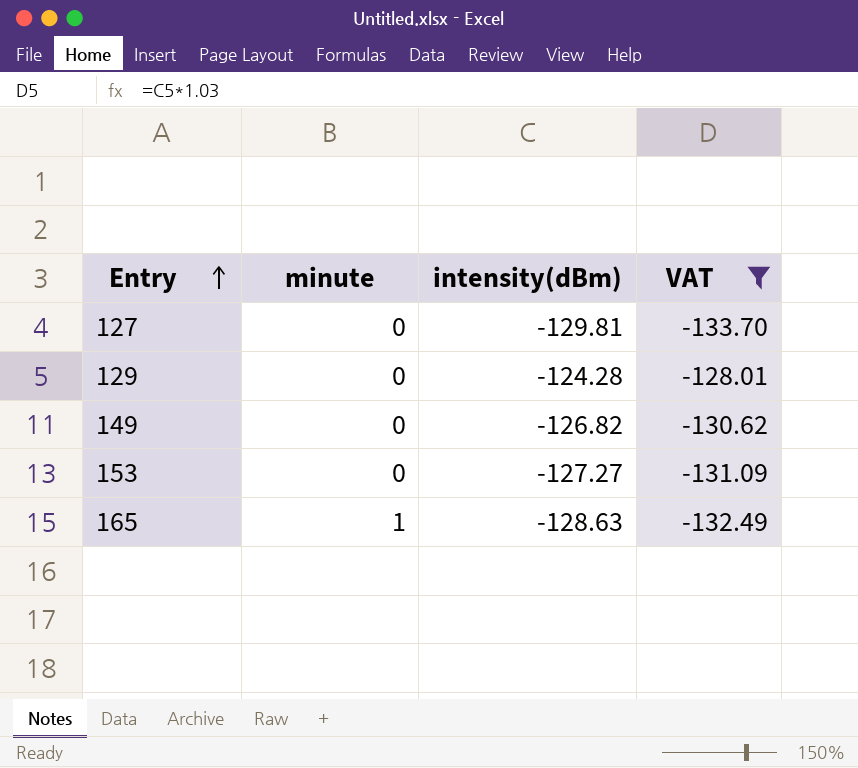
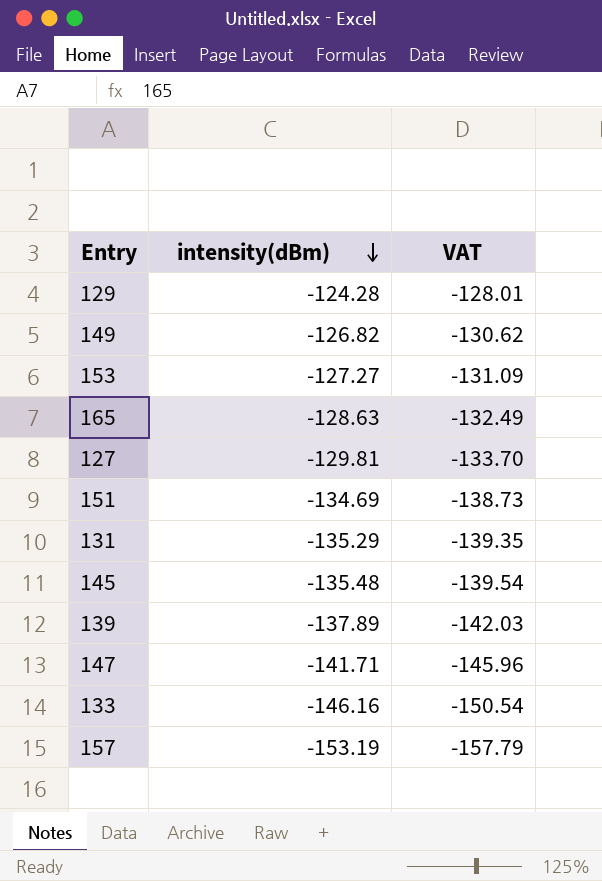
filter: VAT >= -133.70 -> none
row order: Entry ascending -> intensity(dBm) descending
column minute | position: 2 -> none

